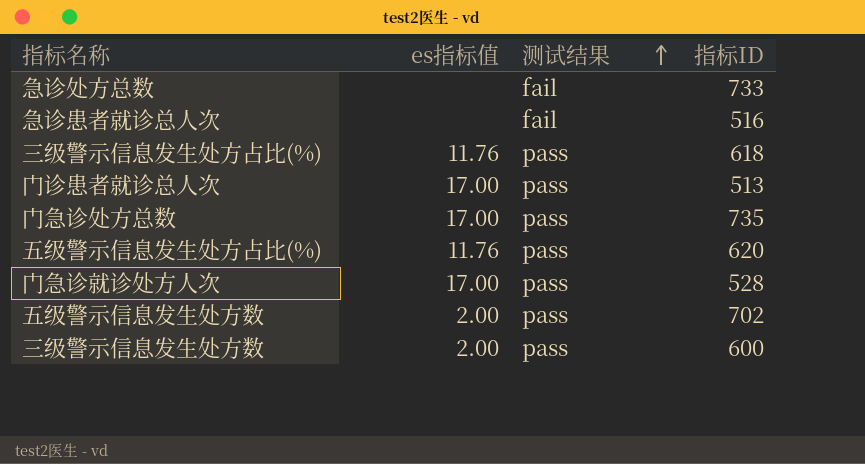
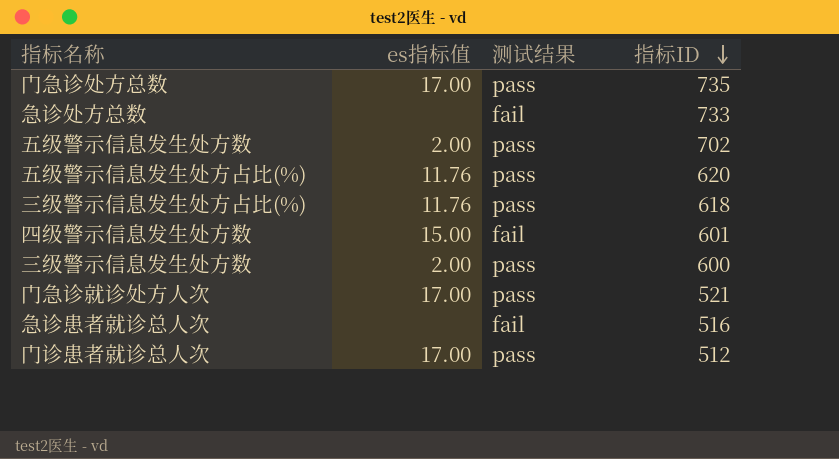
row order: 测试结果 ascending -> 指标ID descending
row 四级警示信息发生处方数: none -> 15.00 | fail | 601
门急诊就诊处方人次 | 指标ID: 528 -> 521
门诊患者就诊总人次 | 指标ID: 513 -> 512

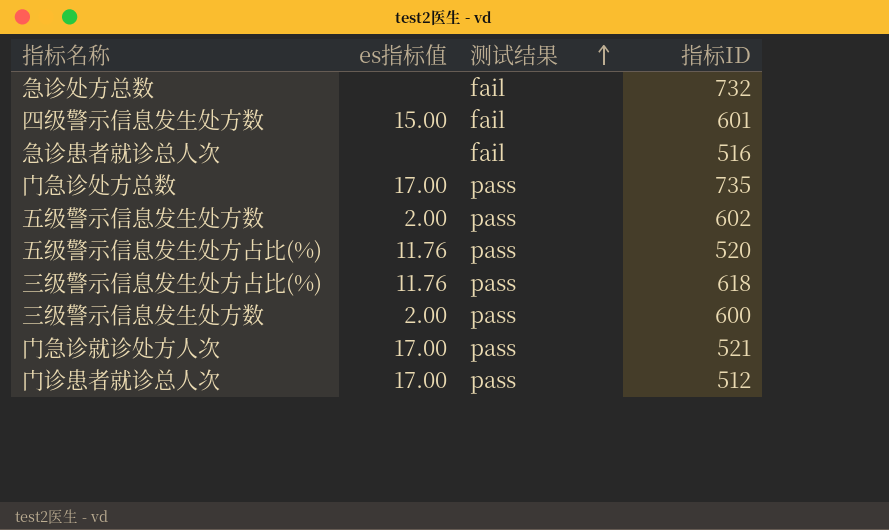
row order: 指标ID descending -> 测试结果 ascending
急诊处方总数 | 指标ID: 733 -> 732
五级警示信息发生处方数 | 指标ID: 702 -> 602
五级警示信息发生处方占比(%) | 指标ID: 620 -> 520

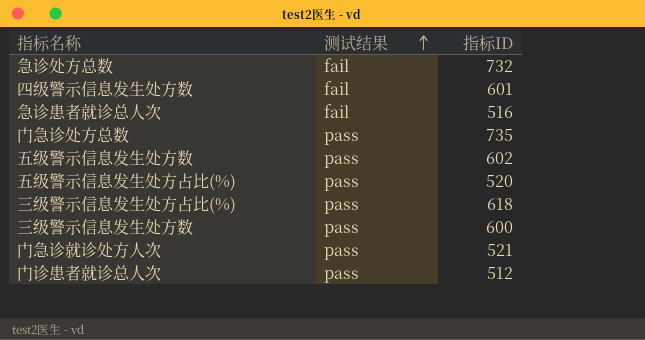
column es指标值 | position: 2 -> none

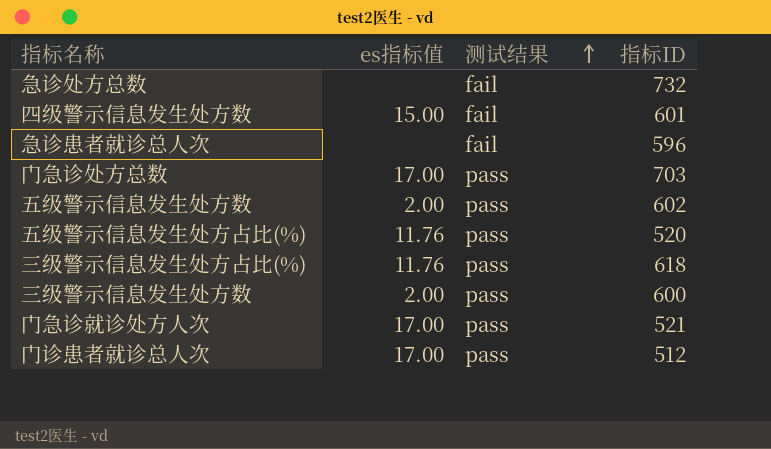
column es指标值 | position: none -> 2
急诊患者就诊总人次 | 指标ID: 516 -> 596
门急诊处方总数 | 指标ID: 735 -> 703

